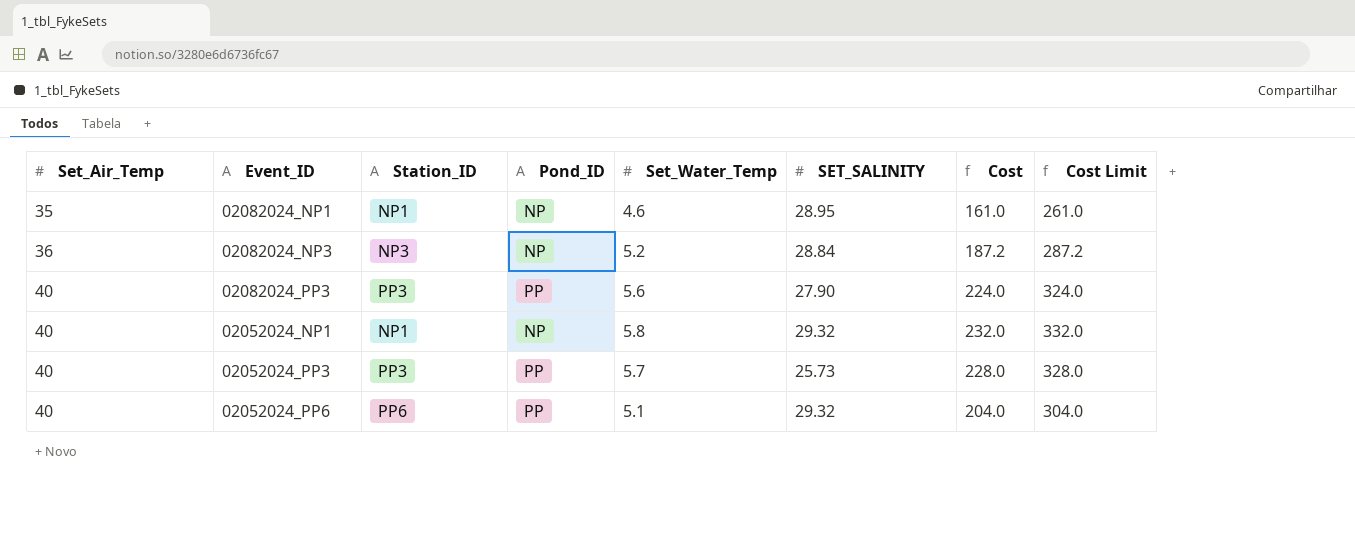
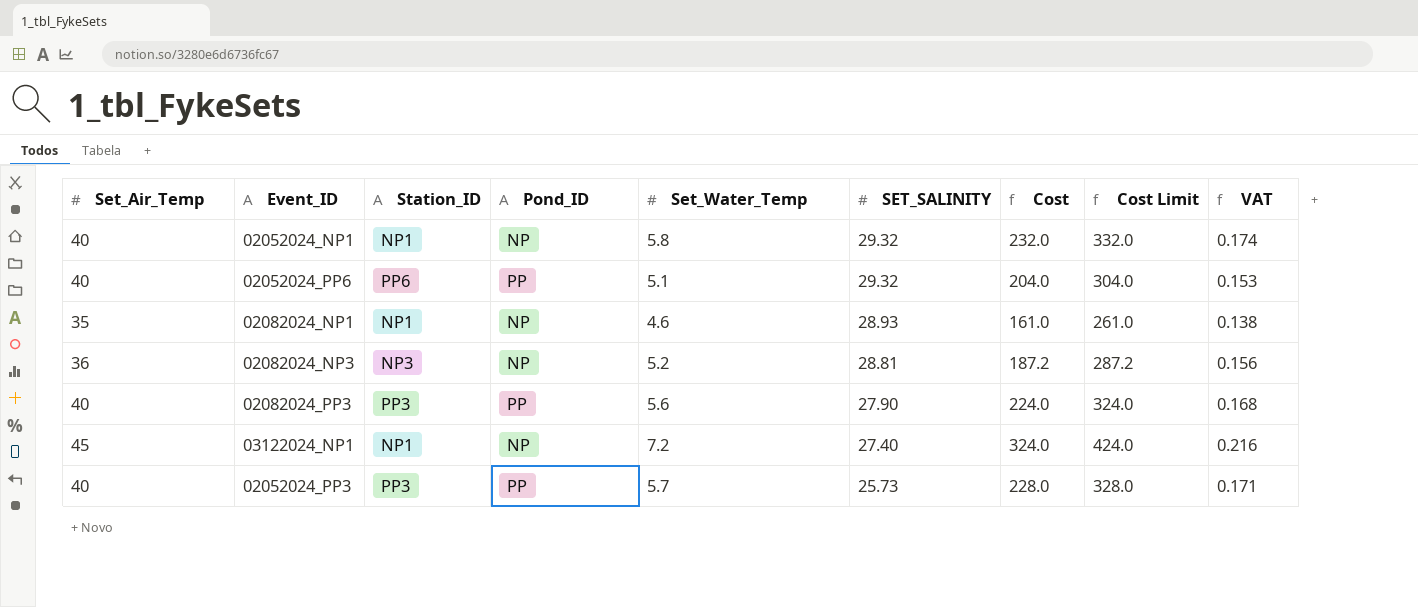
row order: Set_Air_Temp ascending -> SET_SALINITY descending
column VAT | formula: none -> [Set_Water_Temp] * 0.03
02082024_NP1 | SET_SALINITY: 28.95 -> 28.93
02082024_NP3 | SET_SALINITY: 28.84 -> 28.81
row 03122024_NP1: none -> 45 | NP1 | NP | 7.2 | 27.40 | 324.0 | 424.0 | 0.216

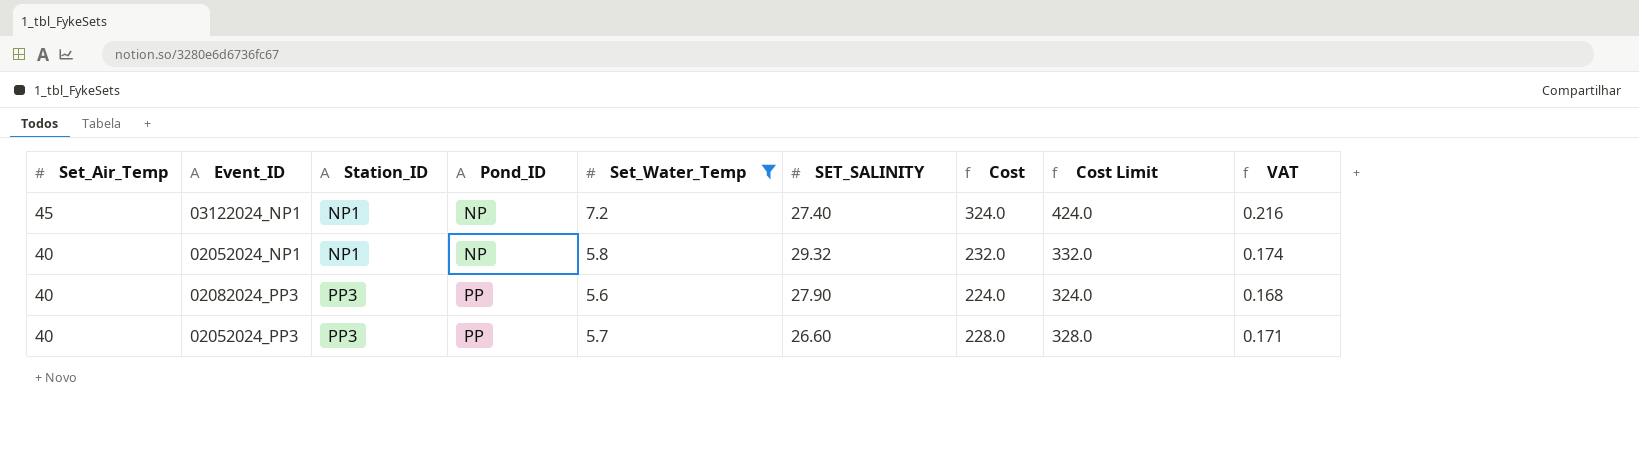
filter: none -> Set_Water_Temp >= 5.6
row order: SET_SALINITY descending -> Set_Air_Temp descending
02052024_PP3 | SET_SALINITY: 25.73 -> 26.60

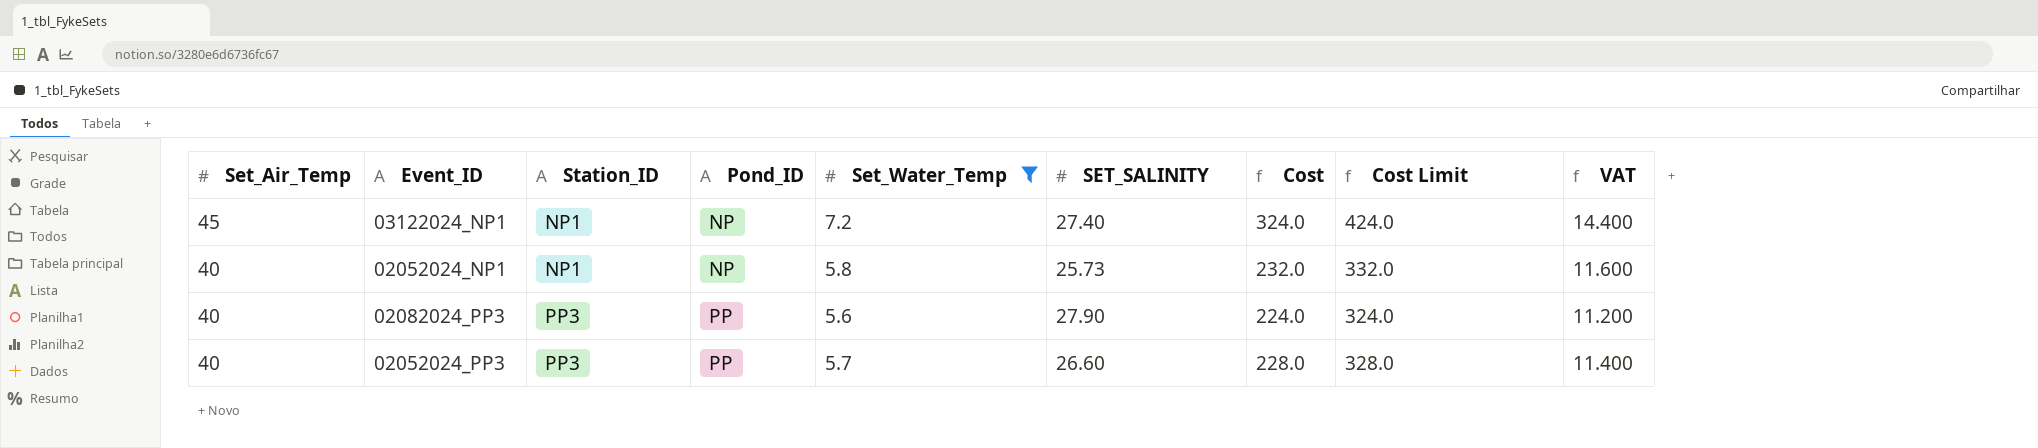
column VAT | formula: [Set_Water_Temp] * 0.03 -> [Set_Water_Temp] * 2
02052024_NP1 | SET_SALINITY: 29.32 -> 25.73

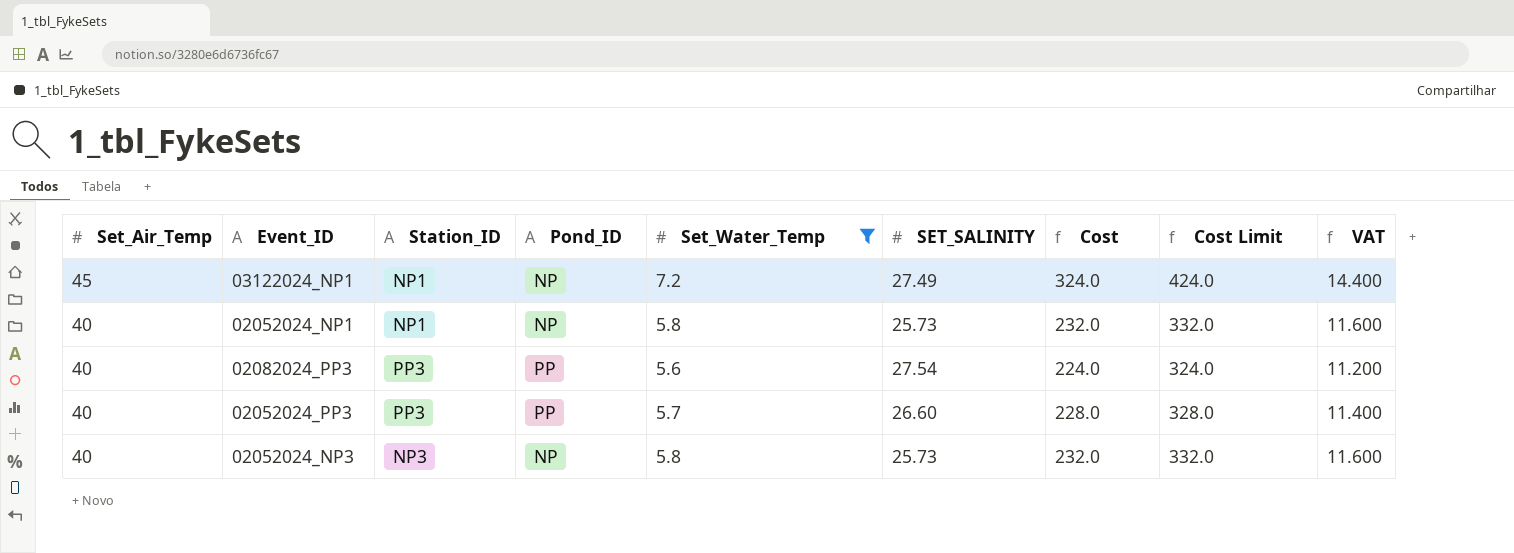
03122024_NP1 | SET_SALINITY: 27.40 -> 27.49
02082024_PP3 | SET_SALINITY: 27.90 -> 27.54
row 02052024_NP3: none -> 40 | NP3 | NP | 5.8 | 25.73 | 232.0 | 332.0 | 11.600

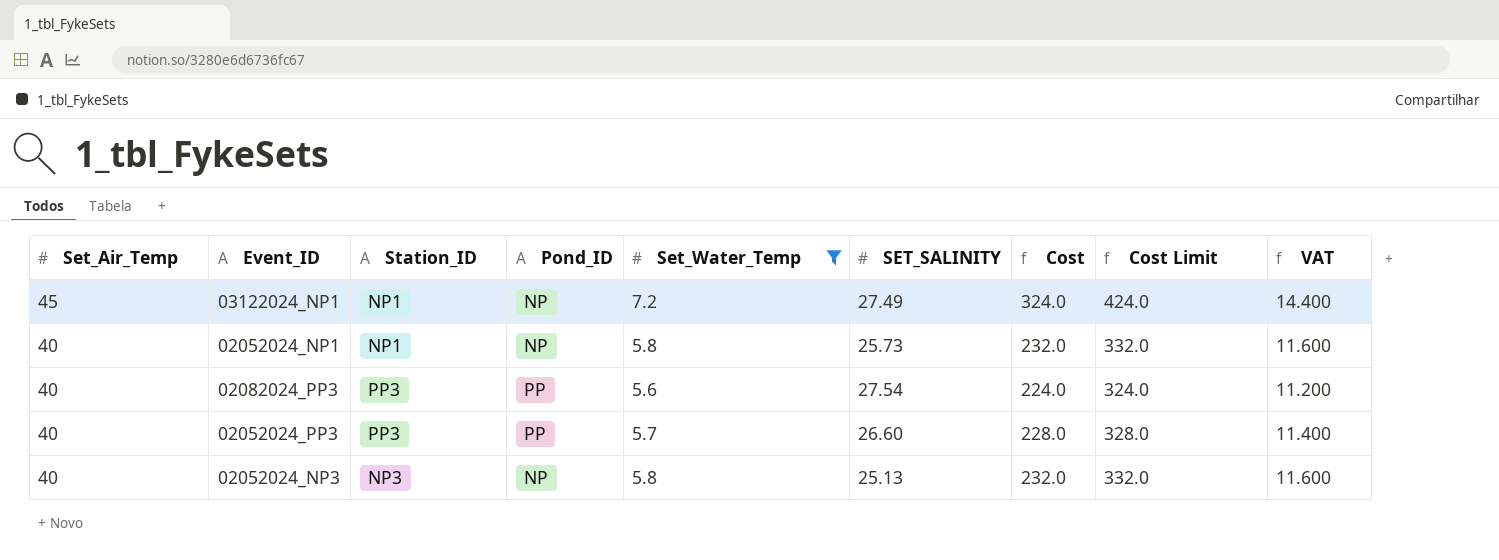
02052024_NP3 | SET_SALINITY: 25.73 -> 25.13

